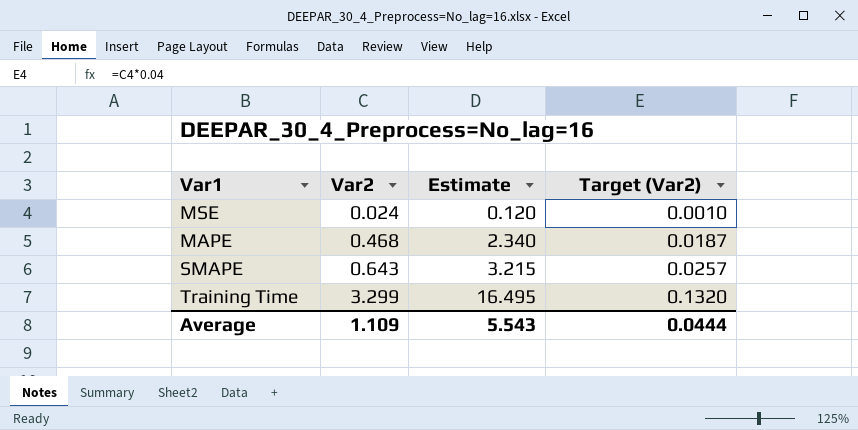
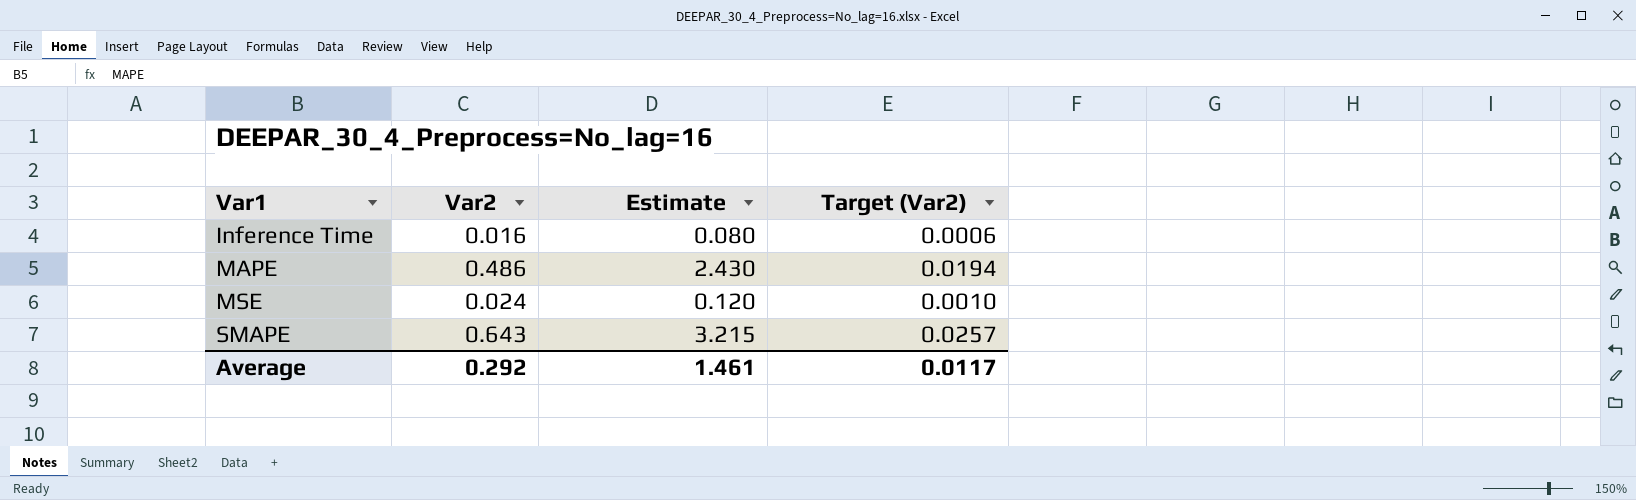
row order: Var2 ascending -> Var1 ascending
row Training Time: 3.299 | 16.495 | 0.1320 -> none
row Inference Time: none -> 0.016 | 0.080 | 0.0006
MAPE | Var2: 0.468 -> 0.486
MAPE | Estimate: 2.340 -> 2.430
MAPE | Target (Var2): 0.0187 -> 0.0194
Average | Var2: 1.109 -> 0.292
Average | Estimate: 5.543 -> 1.461
Average | Target (Var2): 0.0444 -> 0.0117

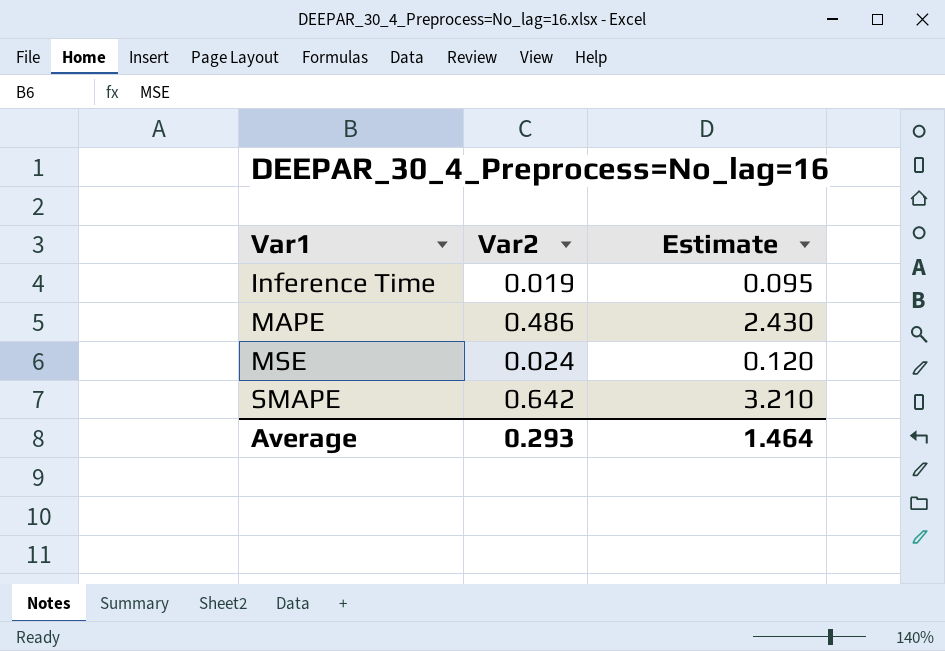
column Target (Var2) | formula: [Var2] * 0.04 -> none
Inference Time | Var2: 0.016 -> 0.019
Inference Time | Estimate: 0.080 -> 0.095
SMAPE | Var2: 0.643 -> 0.642
SMAPE | Estimate: 3.215 -> 3.210
Average | Var2: 0.292 -> 0.293
Average | Estimate: 1.461 -> 1.464

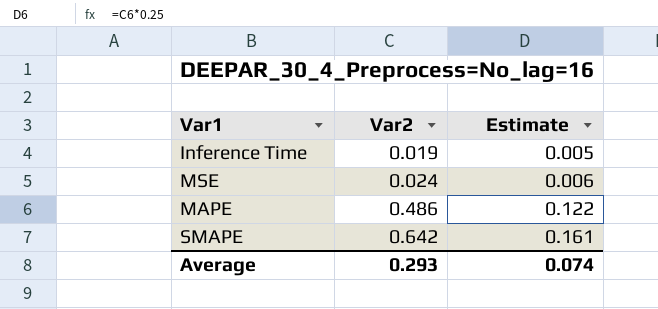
row order: Var1 ascending -> Var2 ascending
column Estimate | formula: [Var2] * 5 -> [Var2] * 0.25
Average | Estimate: 1.464 -> 0.074

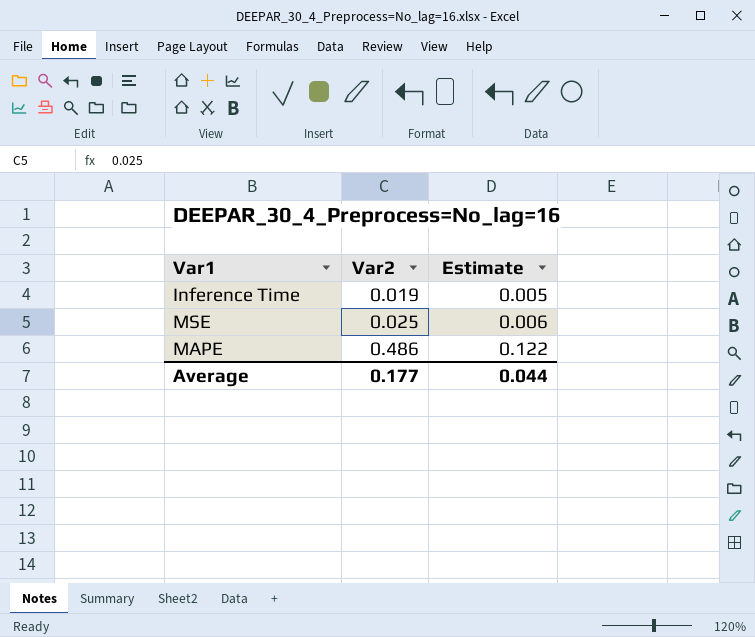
row SMAPE: 0.642 | 0.161 -> none
MSE | Var2: 0.024 -> 0.025
Average | Var2: 0.293 -> 0.177
Average | Estimate: 0.074 -> 0.044

